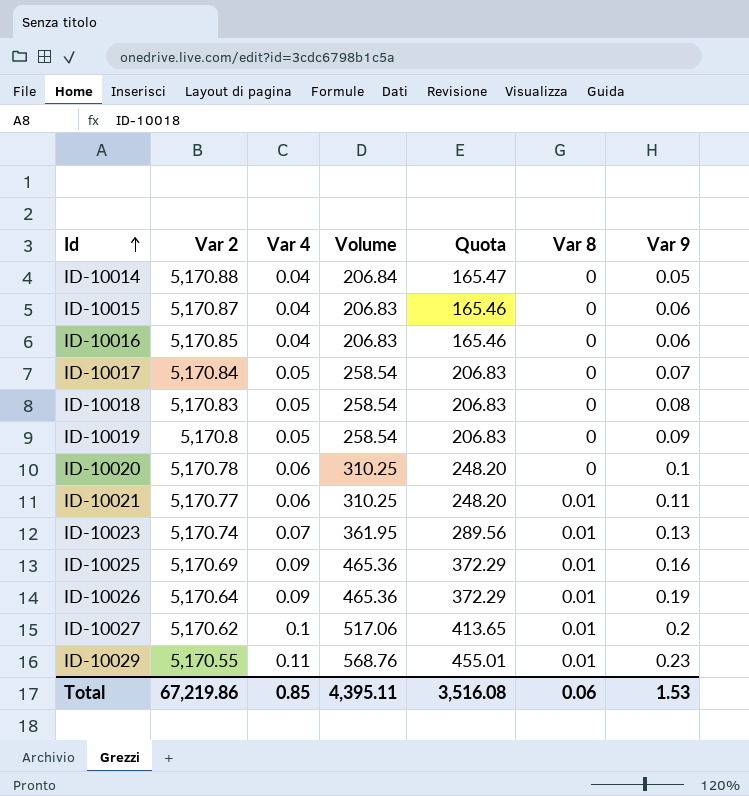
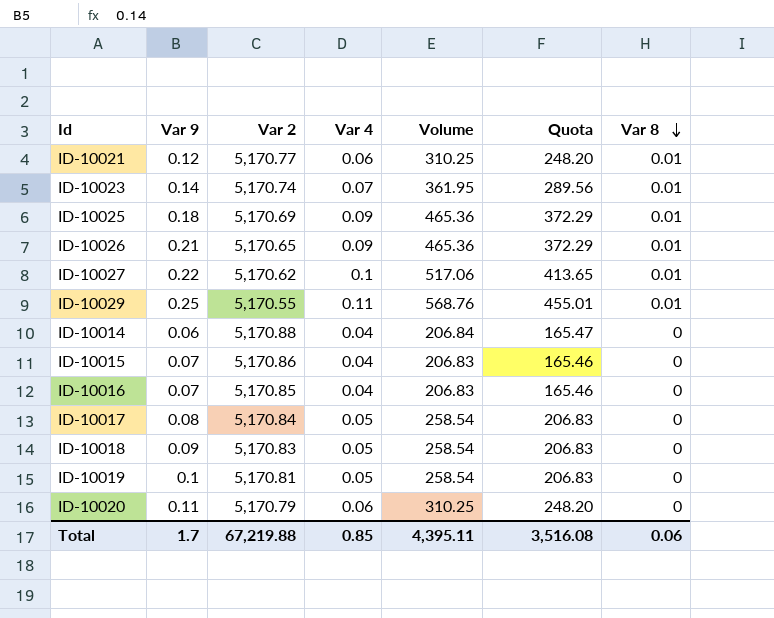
row order: Id ascending -> Var 8 descending
column Var 9 | position: 7 -> 2
ID-10021 | Var 9: 0.11 -> 0.12
ID-10023 | Var 9: 0.13 -> 0.14
ID-10025 | Var 9: 0.16 -> 0.18
ID-10026 | Var 9: 0.19 -> 0.21
ID-10026 | Var 2: 5,170.64 -> 5,170.65
ID-10027 | Var 9: 0.2 -> 0.22
ID-10029 | Var 9: 0.23 -> 0.25
ID-10014 | Var 9: 0.05 -> 0.06
ID-10015 | Var 9: 0.06 -> 0.07
ID-10015 | Var 2: 5,170.87 -> 5,170.86
ID-10016 | Var 9: 0.06 -> 0.07
ID-10017 | Var 9: 0.07 -> 0.08
ID-10018 | Var 9: 0.08 -> 0.09
ID-10019 | Var 9: 0.09 -> 0.1
ID-10019 | Var 2: 5,170.8 -> 5,170.81
ID-10020 | Var 9: 0.1 -> 0.11
ID-10020 | Var 2: 5,170.78 -> 5,170.79
Total | Var 9: 1.53 -> 1.7
Total | Var 2: 67,219.86 -> 67,219.88

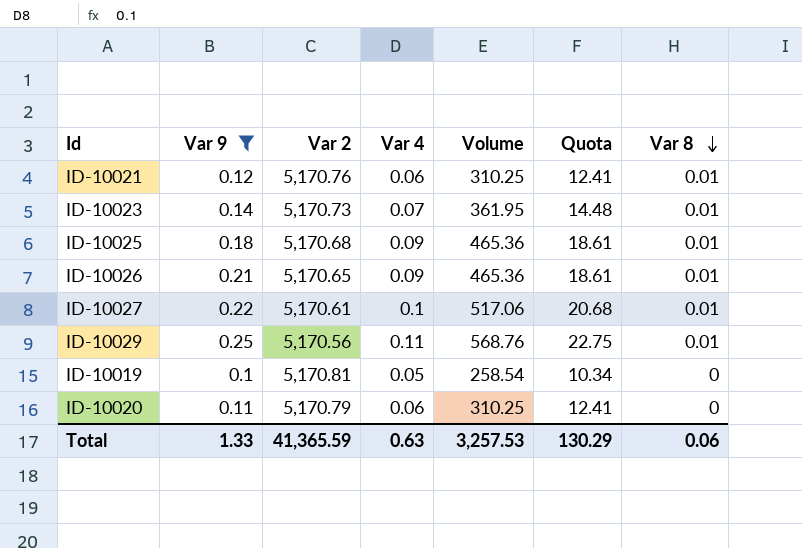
filter: none -> Var 9 >= 0.1
column Quota | formula: [Volume] * 0.8 -> [Volume] * 0.04
ID-10021 | Var 2: 5,170.77 -> 5,170.76
ID-10023 | Var 2: 5,170.74 -> 5,170.73
ID-10025 | Var 2: 5,170.69 -> 5,170.68
ID-10027 | Var 2: 5,170.62 -> 5,170.61
ID-10029 | Var 2: 5,170.55 -> 5,170.56
Total | Var 9: 1.7 -> 1.33
Total | Var 2: 67,219.88 -> 41,365.59
Total | Var 4: 0.85 -> 0.63
Total | Volume: 4,395.11 -> 3,257.53
Total | Quota: 3,516.08 -> 130.29

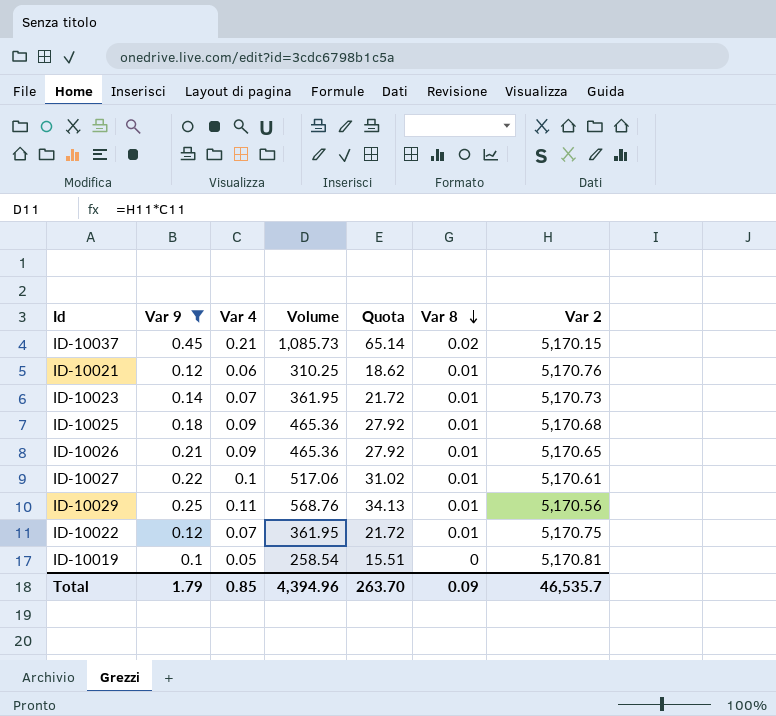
column Quota | formula: [Volume] * 0.04 -> [Volume] * 0.06
column Var 2 | position: 3 -> 7
row ID-10020: 0.11 | 5,170.79 | 0.06 | 310.25 | 12.41 | 0 -> none
row ID-10037: none -> 0.45 | 0.21 | 1,085.73 | 65.14 | 0.02 | 5,170.15
row ID-10022: none -> 0.12 | 0.07 | 361.95 | 21.72 | 0.01 | 5,170.75
Total | Var 9: 1.33 -> 1.79
Total | Var 4: 0.63 -> 0.85
Total | Volume: 3,257.53 -> 4,394.96
Total | Quota: 130.29 -> 263.70
Total | Var 8: 0.06 -> 0.09
Total | Var 2: 41,365.59 -> 46,535.7

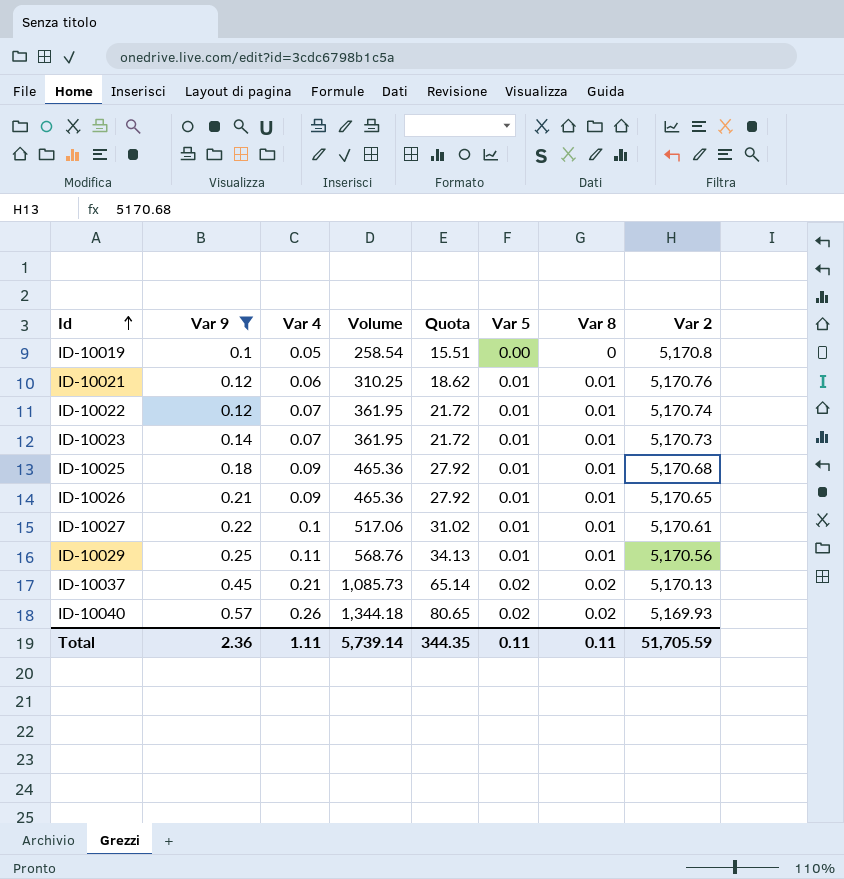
row order: Var 8 descending -> Id ascending
column Var 5 | position: none -> 6
ID-10019 | Var 2: 5,170.81 -> 5,170.8
ID-10022 | Var 2: 5,170.75 -> 5,170.74
ID-10037 | Var 2: 5,170.15 -> 5,170.13
row ID-10040: none -> 0.57 | 0.26 | 1,344.18 | 80.65 | 0.02 | 0.02 | 5,169.93
Total | Var 9: 1.79 -> 2.36
Total | Var 4: 0.85 -> 1.11
Total | Volume: 4,394.96 -> 5,739.14
Total | Quota: 263.70 -> 344.35
Total | Var 8: 0.09 -> 0.11
Total | Var 2: 46,535.7 -> 51,705.59

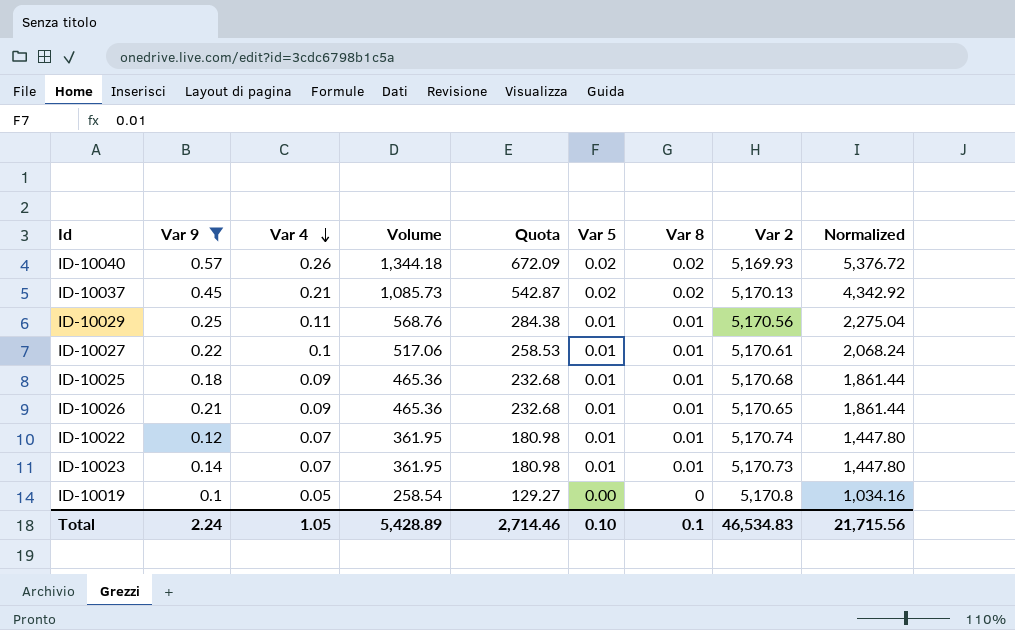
row order: Id ascending -> Var 4 descending
column Quota | formula: [Volume] * 0.06 -> [Volume] * 0.5
column Normalized | formula: none -> [Volume] * 4
row ID-10021: 0.12 | 0.06 | 310.25 | 18.62 | 0.01 | 0.01 | 5,170.76 -> none
Total | Var 9: 2.36 -> 2.24
Total | Var 4: 1.11 -> 1.05
Total | Volume: 5,739.14 -> 5,428.89
Total | Quota: 344.35 -> 2,714.46
Total | Var 5: 0.11 -> 0.10
Total | Var 8: 0.11 -> 0.1
Total | Var 2: 51,705.59 -> 46,534.83

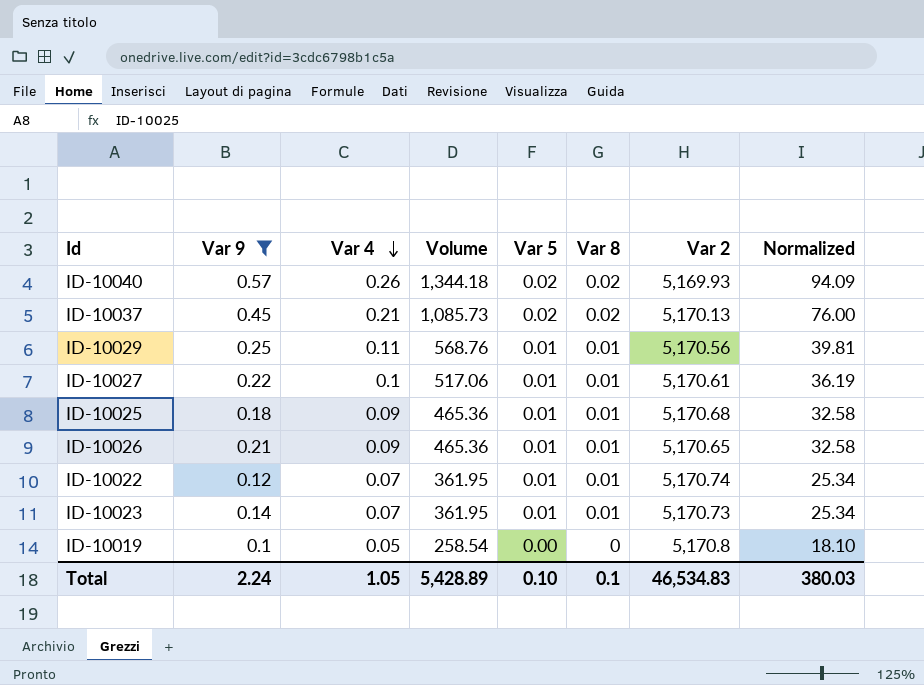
column Quota | formula: [Volume] * 0.5 -> none
column Normalized | formula: [Volume] * 4 -> [Volume] * 0.07
Total | Normalized: 21,715.56 -> 380.03

